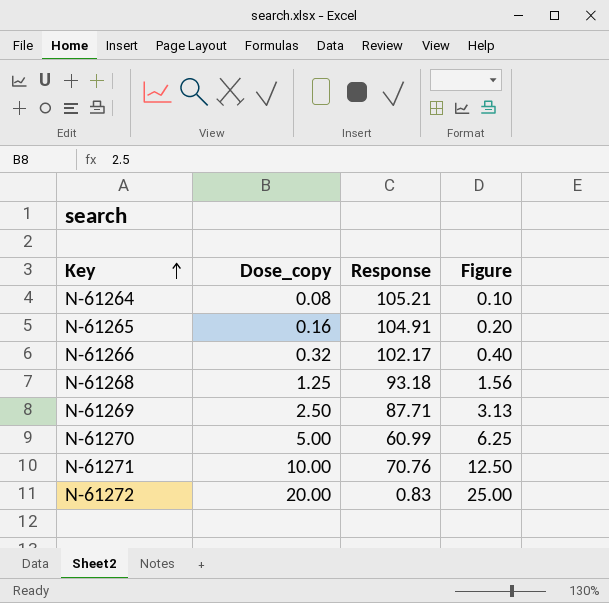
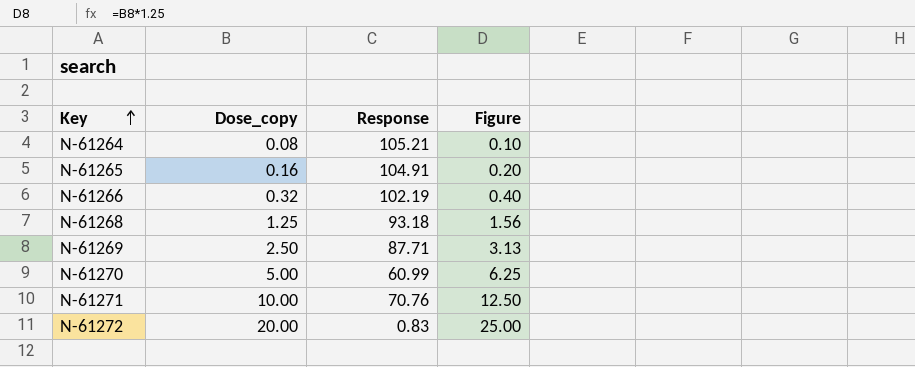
N-61266 | Response: 102.17 -> 102.19

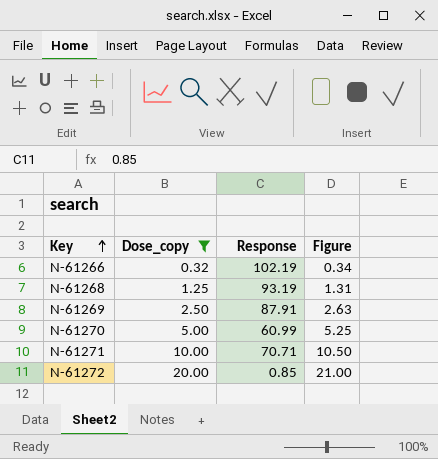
filter: none -> Dose_copy >= 0.32
column Figure | formula: [Dose_copy] * 1.25 -> [Dose_copy] * 1.05
N-61268 | Response: 93.18 -> 93.19
N-61269 | Response: 87.71 -> 87.91
N-61271 | Response: 70.76 -> 70.71
N-61272 | Response: 0.83 -> 0.85

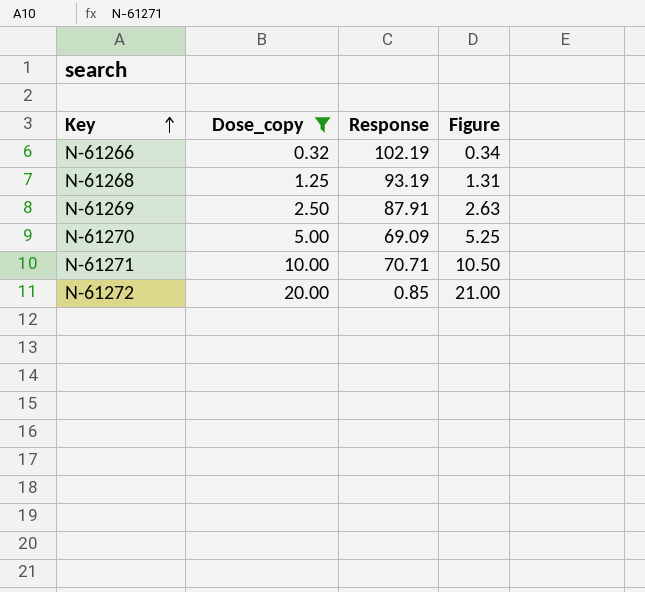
N-61270 | Response: 60.99 -> 69.09

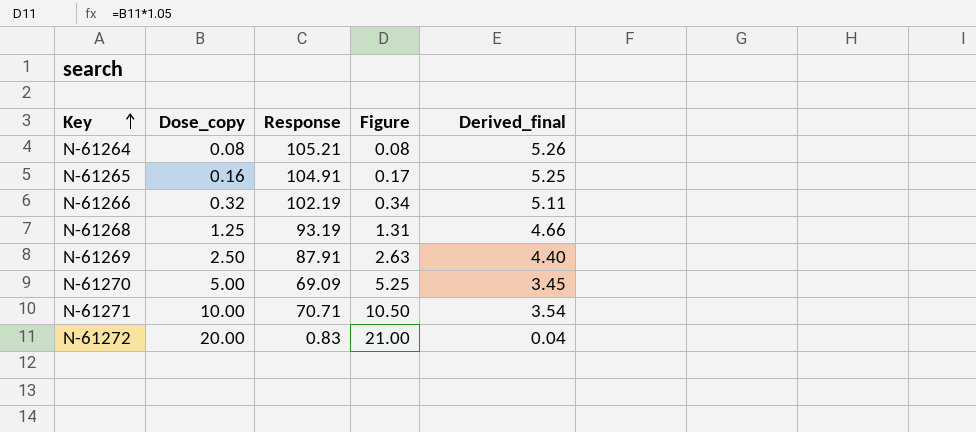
filter: Dose_copy >= 0.32 -> none
column Derived_final | formula: none -> [Response] * 0.05
N-61272 | Response: 0.85 -> 0.83

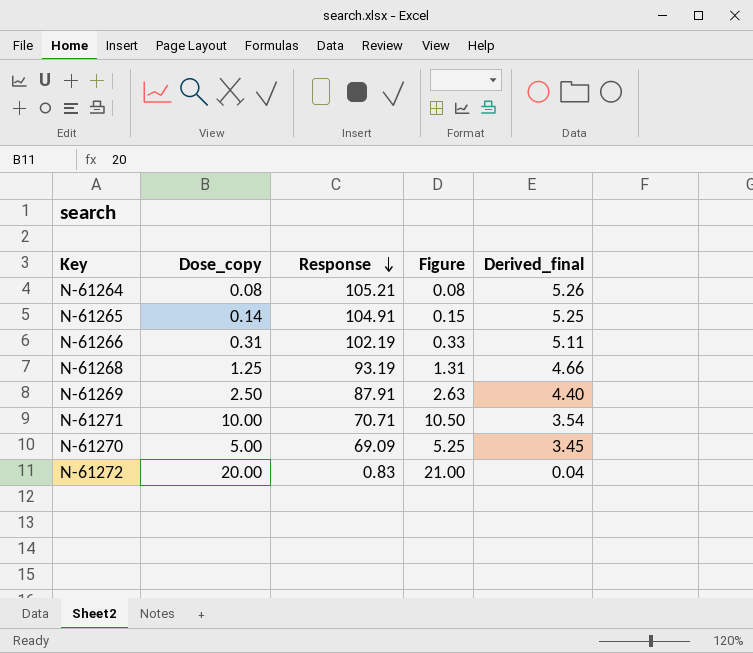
row order: Key ascending -> Response descending
N-61265 | Dose_copy: 0.16 -> 0.14
N-61265 | Figure: 0.17 -> 0.15
N-61266 | Dose_copy: 0.32 -> 0.31
N-61266 | Figure: 0.34 -> 0.33

